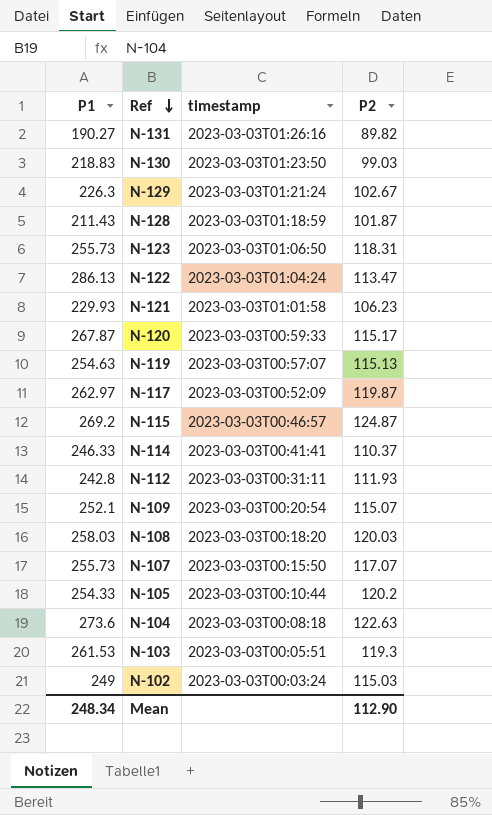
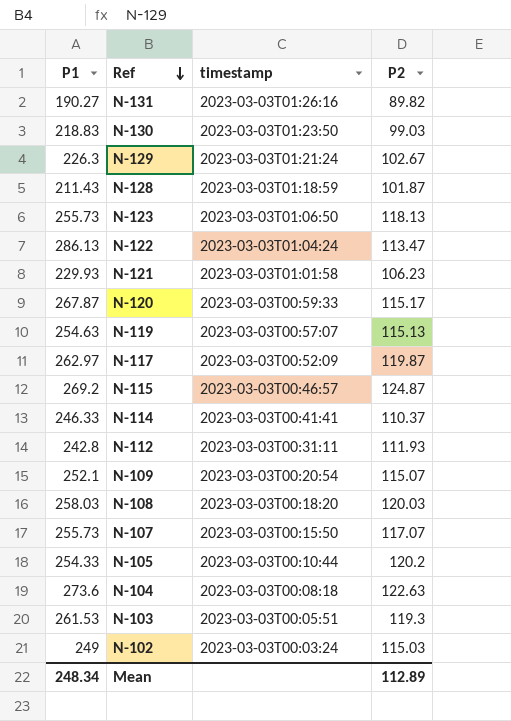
N-123 | P2: 118.31 -> 118.13
Mean | P2: 112.90 -> 112.89

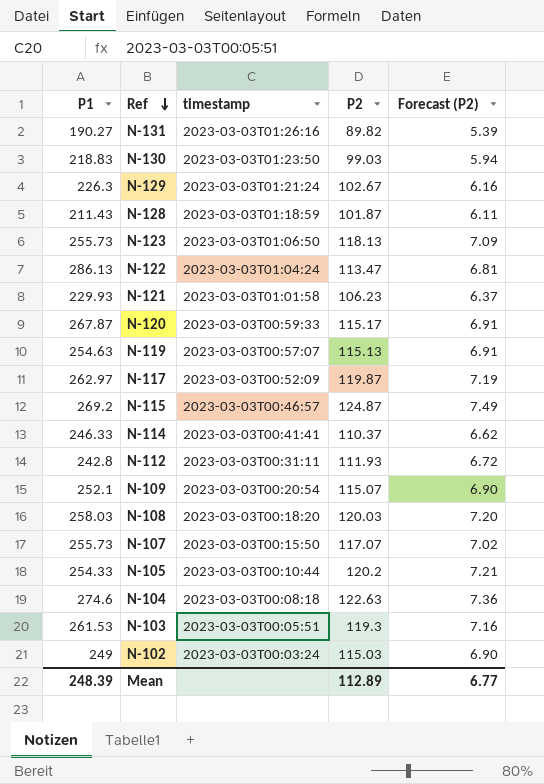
column Forecast (P2) | formula: none -> [P2] * 0.06
N-104 | P1: 273.6 -> 274.6
Mean | P1: 248.34 -> 248.39

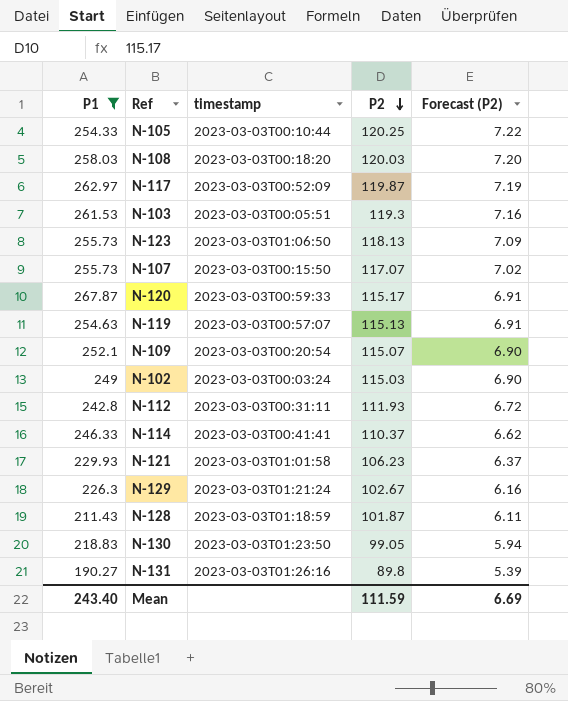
filter: none -> P1 <= 267.87
row order: Ref descending -> P2 descending
N-105 | P2: 120.2 -> 120.25
N-105 | Forecast (P2): 7.21 -> 7.22
N-130 | P2: 99.03 -> 99.05
N-131 | P2: 89.82 -> 89.8
Mean | P1: 248.39 -> 243.40
Mean | P2: 112.89 -> 111.59
Mean | Forecast (P2): 6.77 -> 6.69

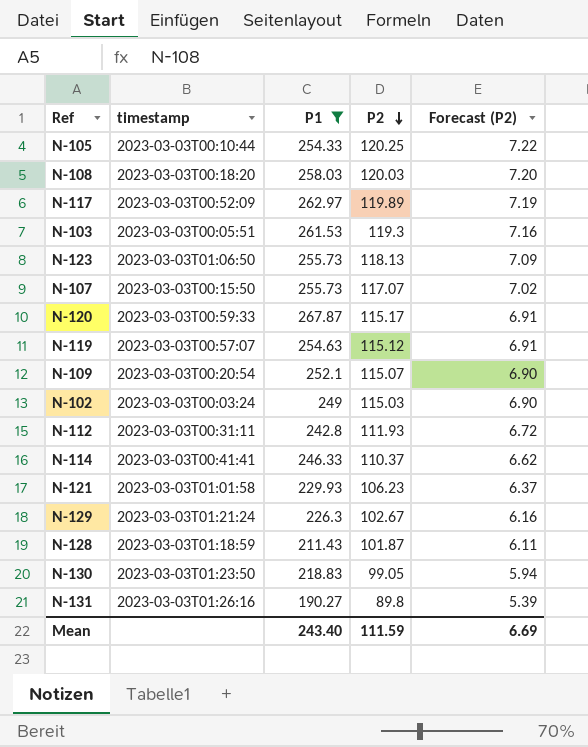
column P1 | position: 1 -> 3
N-117 | P2: 119.87 -> 119.89
N-119 | P2: 115.13 -> 115.12

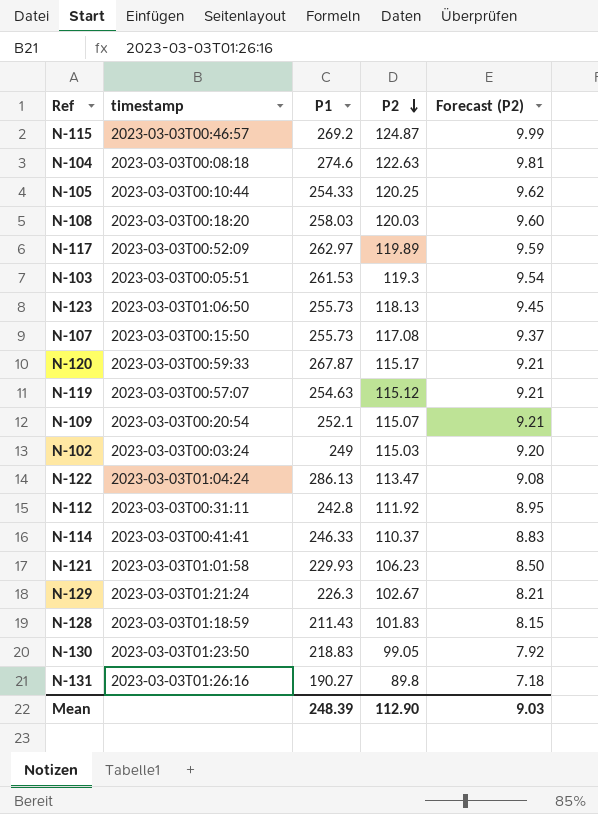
filter: P1 <= 267.87 -> none
column Forecast (P2) | formula: [P2] * 0.06 -> [P2] * 0.08
N-107 | P2: 117.07 -> 117.08
N-112 | P2: 111.93 -> 111.92
N-128 | P2: 101.87 -> 101.83
Mean | P1: 243.40 -> 248.39
Mean | P2: 111.59 -> 112.90
Mean | Forecast (P2): 6.69 -> 9.03

